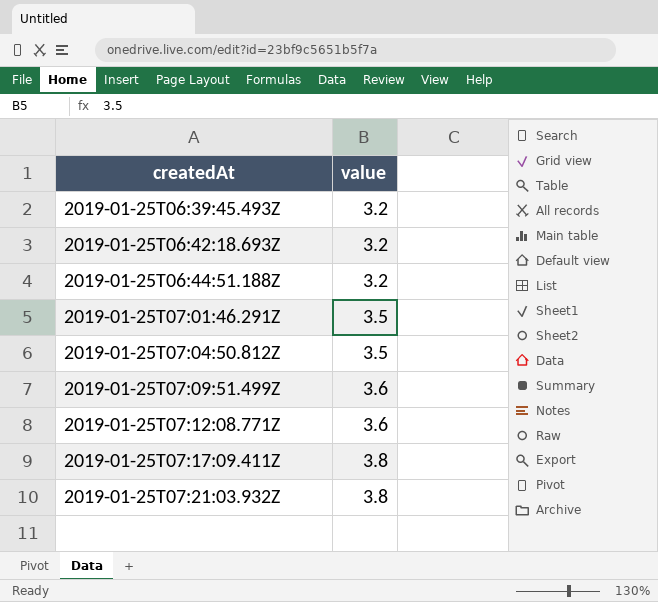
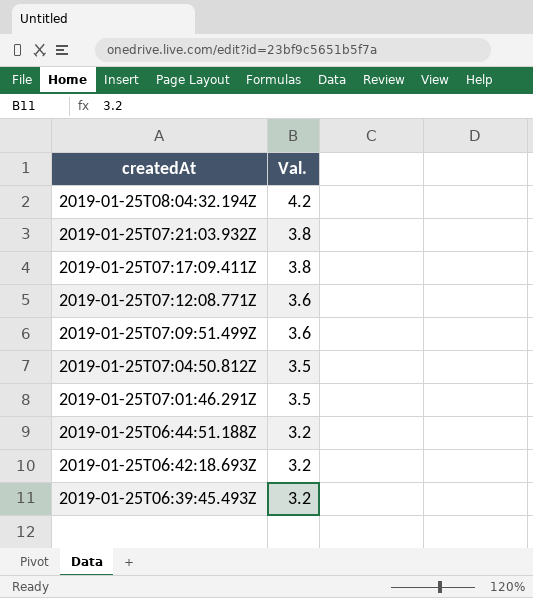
row order: createdAt ascending -> createdAt descending
column name: value -> Val.
row 2019-01-25T08:04:32.194Z: none -> 4.2

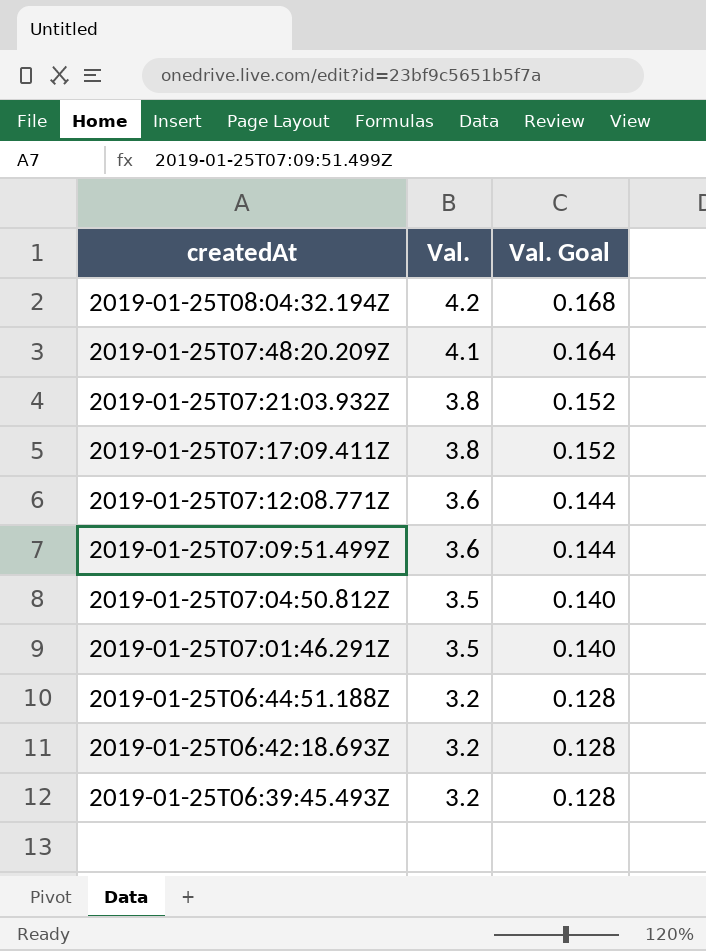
column Val. Goal | formula: none -> [Val.] * 0.04
row 2019-01-25T07:48:20.209Z: none -> 4.1 | 0.164

